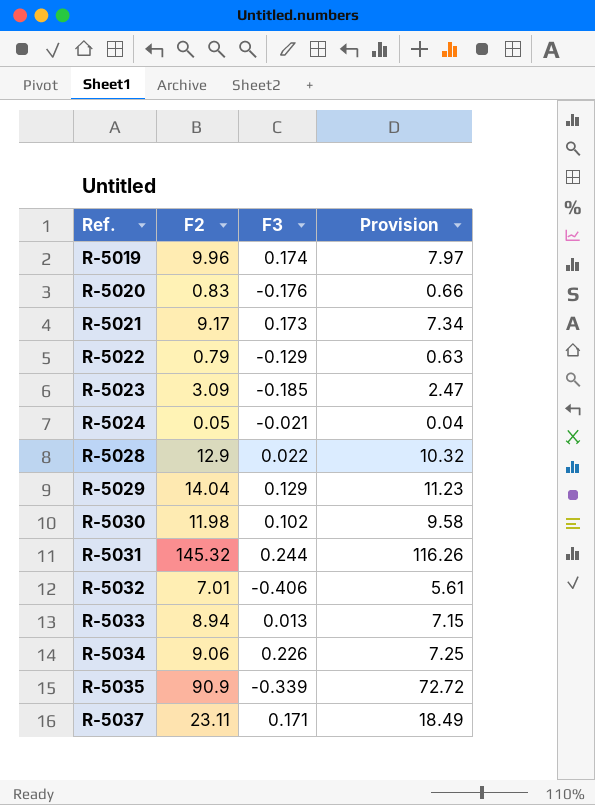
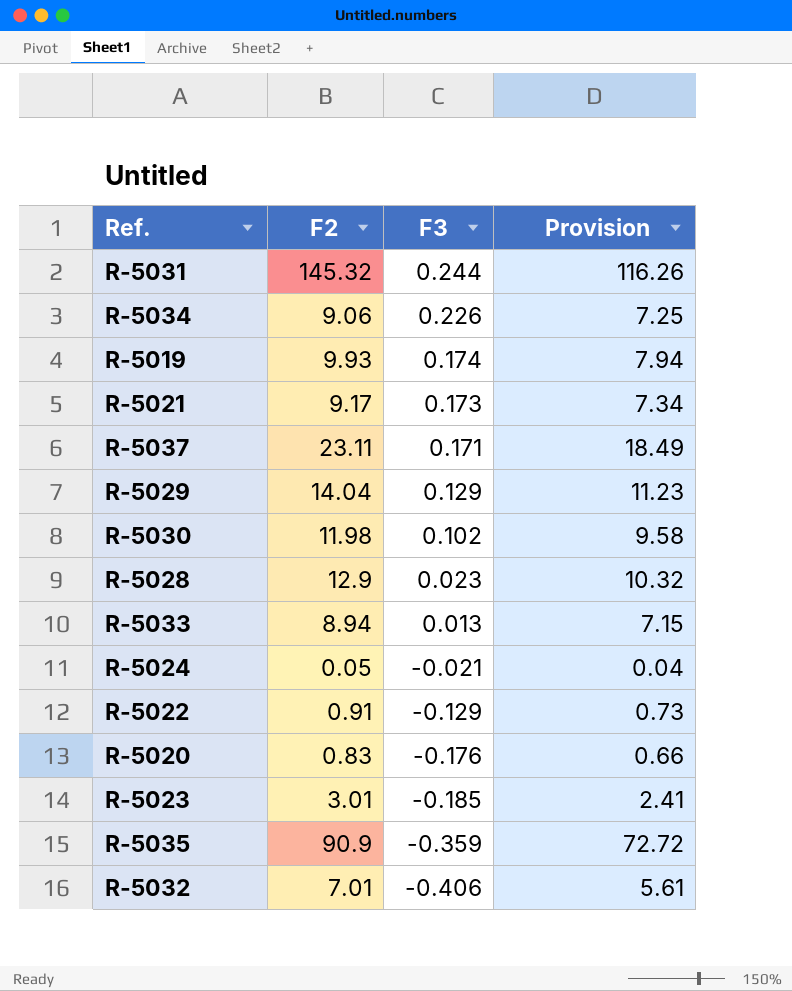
row order: Ref. ascending -> F3 descending
R-5019 | F2: 9.96 -> 9.93
R-5019 | Provision: 7.97 -> 7.94
R-5028 | F3: 0.022 -> 0.023
R-5022 | F2: 0.79 -> 0.91
R-5022 | Provision: 0.63 -> 0.73
R-5023 | F2: 3.09 -> 3.01
R-5023 | Provision: 2.47 -> 2.41
R-5035 | F3: -0.339 -> -0.359

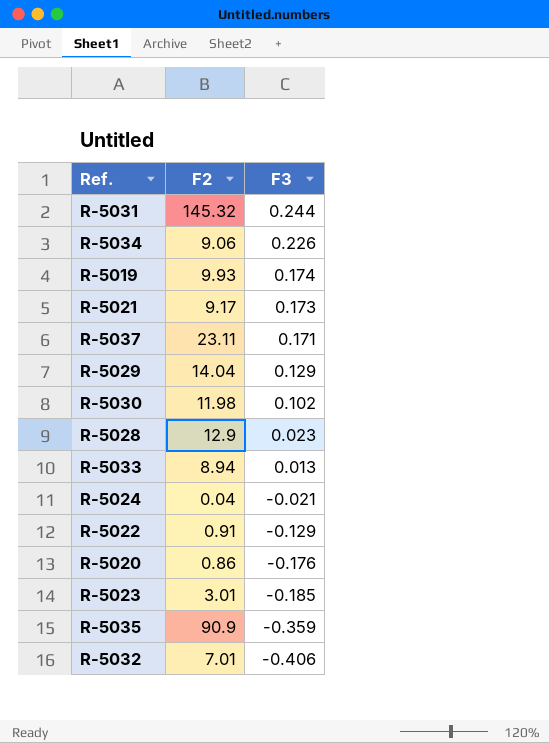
column Provision | formula: [F2] * 0.8 -> none
R-5024 | F2: 0.05 -> 0.04
R-5020 | F2: 0.83 -> 0.86

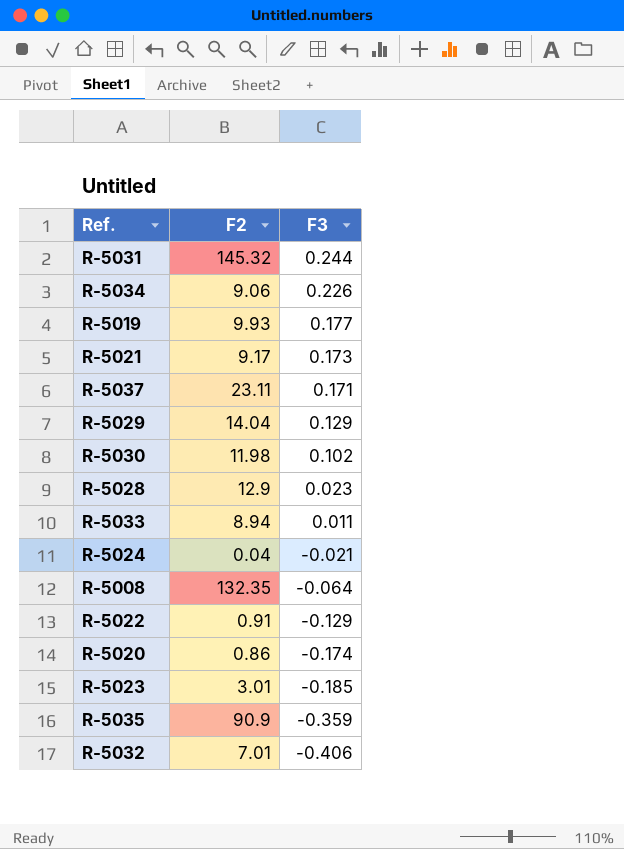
R-5019 | F3: 0.174 -> 0.177
R-5033 | F3: 0.013 -> 0.011
row R-5008: none -> 132.35 | -0.064
R-5020 | F3: -0.176 -> -0.174

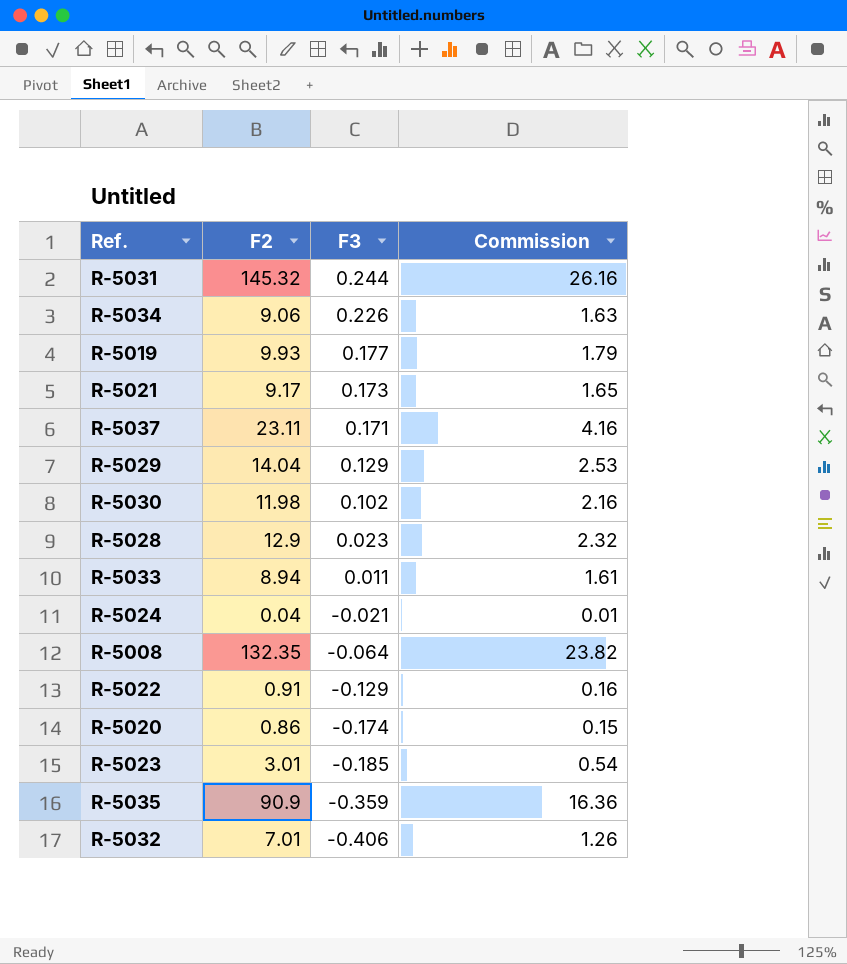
column Commission | formula: none -> [F2] * 0.18

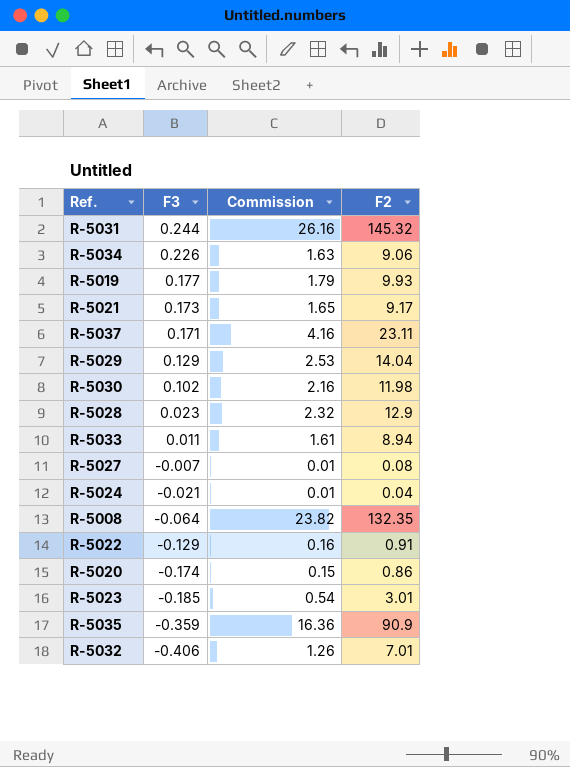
column F2 | position: 2 -> 4
row R-5027: none -> -0.007 | 0.01 | 0.08

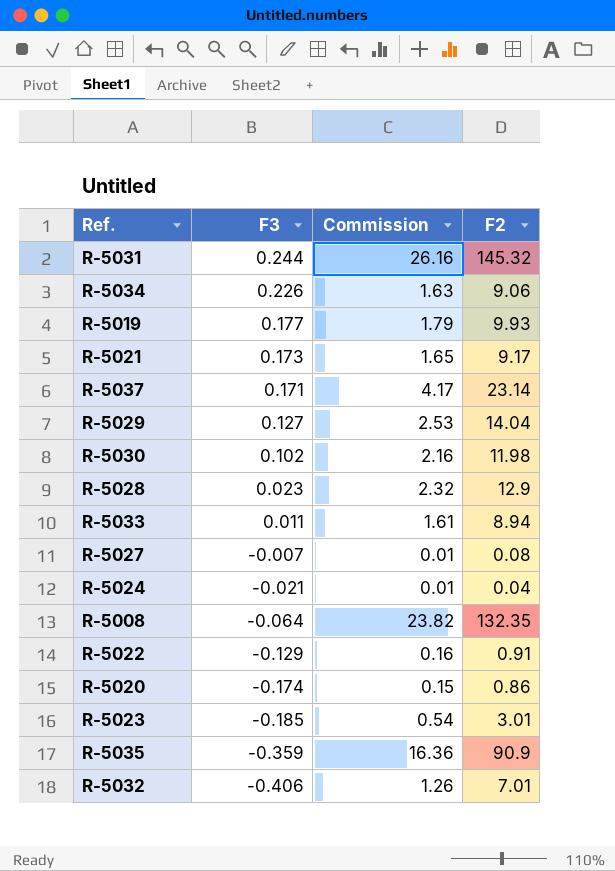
R-5037 | Commission: 4.16 -> 4.17
R-5037 | F2: 23.11 -> 23.14
R-5029 | F3: 0.129 -> 0.127

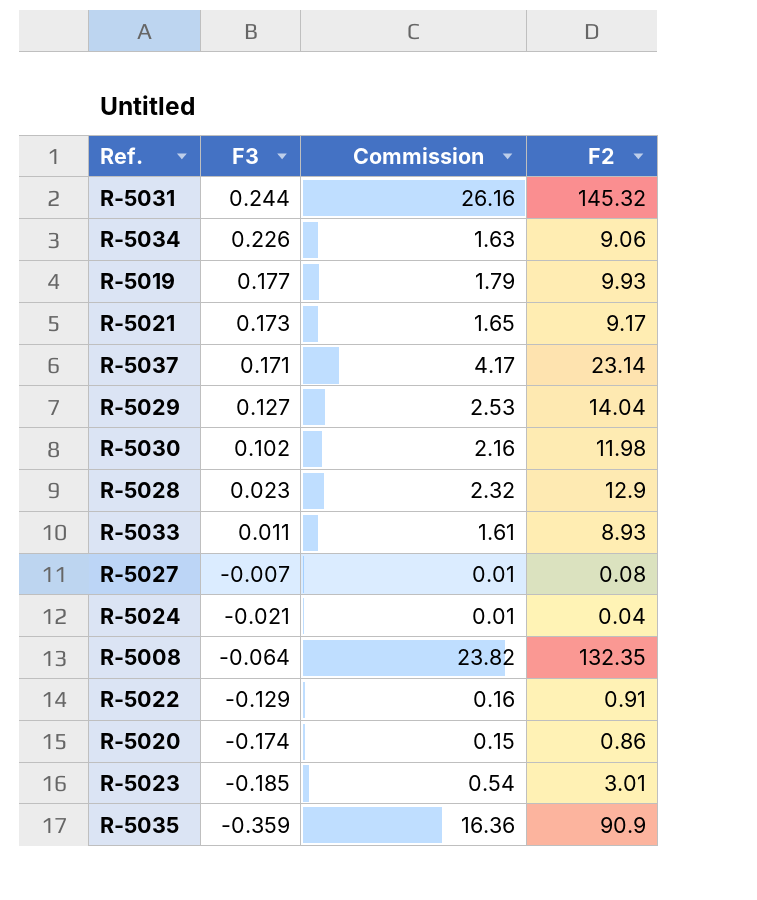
row R-5032: -0.406 | 1.26 | 7.01 -> none
R-5033 | F2: 8.94 -> 8.93

